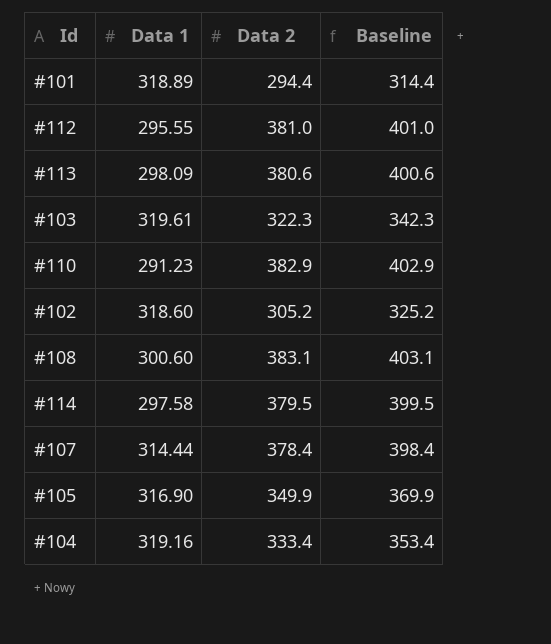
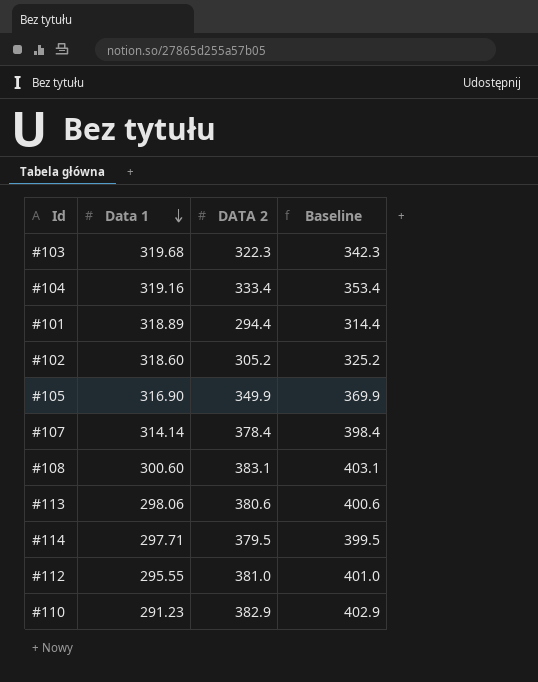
row order: none -> Data 1 descending
column name: Data 2 -> DATA 2
#103 | Data 1: 319.61 -> 319.68
#107 | Data 1: 314.44 -> 314.14
#113 | Data 1: 298.09 -> 298.06
#114 | Data 1: 297.58 -> 297.71

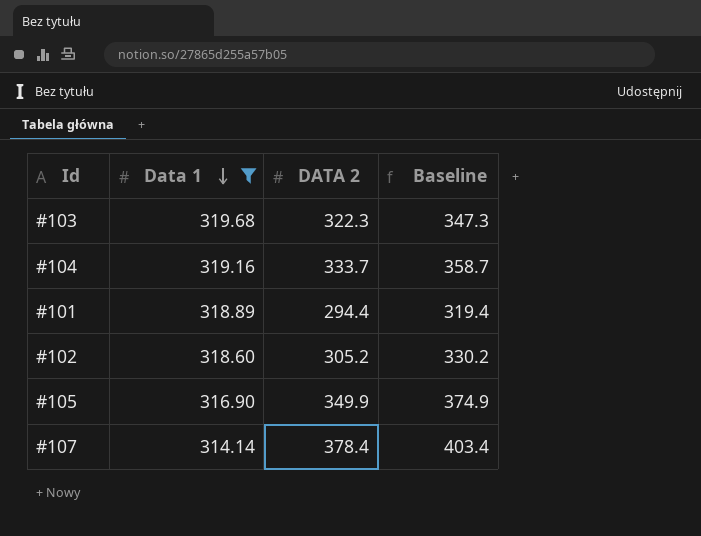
filter: none -> Data 1 >= 314.14
column Baseline | formula: [DATA 2] + 20 -> [DATA 2] + 25
#104 | DATA 2: 333.4 -> 333.7

